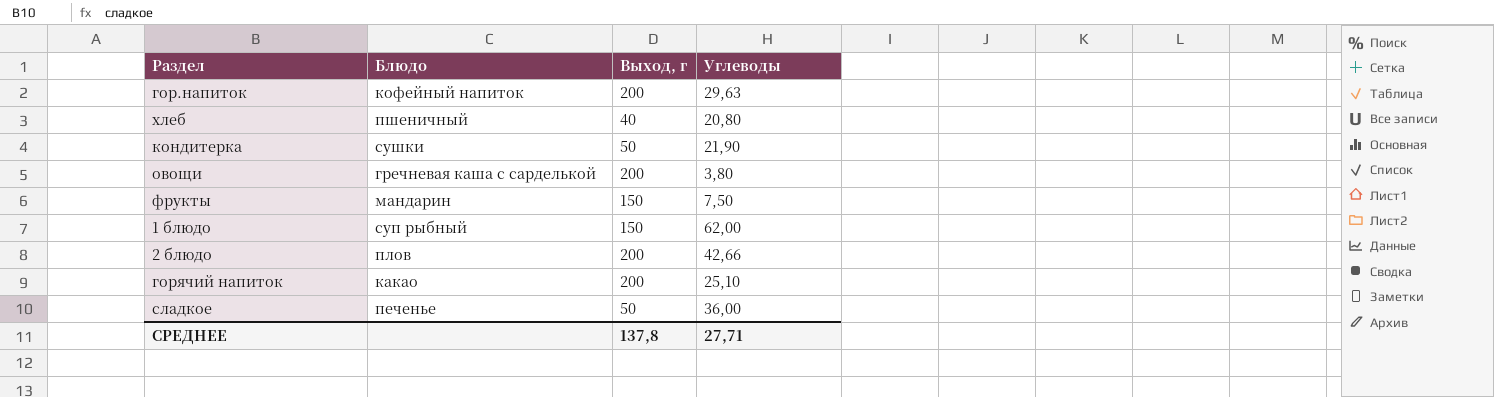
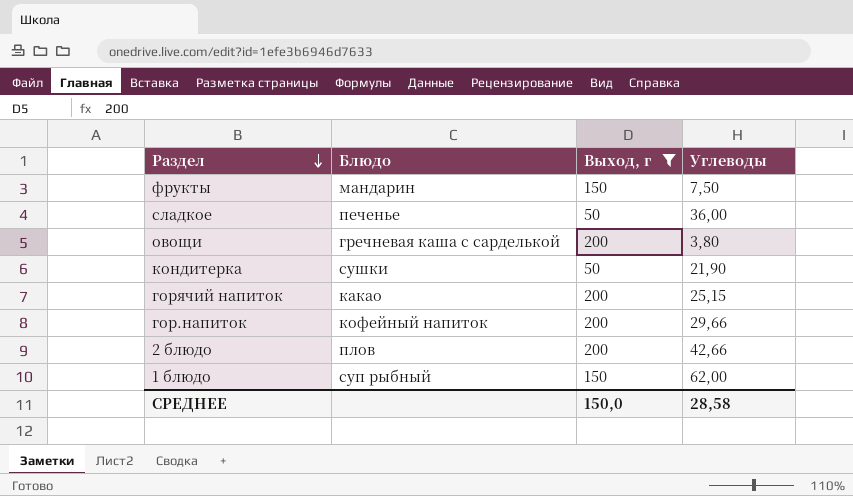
filter: none -> Выход, г != 40
row order: none -> Раздел descending
горячий напиток | Углеводы: 25,10 -> 25,15
гор.напиток | Углеводы: 29,63 -> 29,66
СРЕДНЕЕ | Выход, г: 137,8 -> 150,0
СРЕДНЕЕ | Углеводы: 27,71 -> 28,58

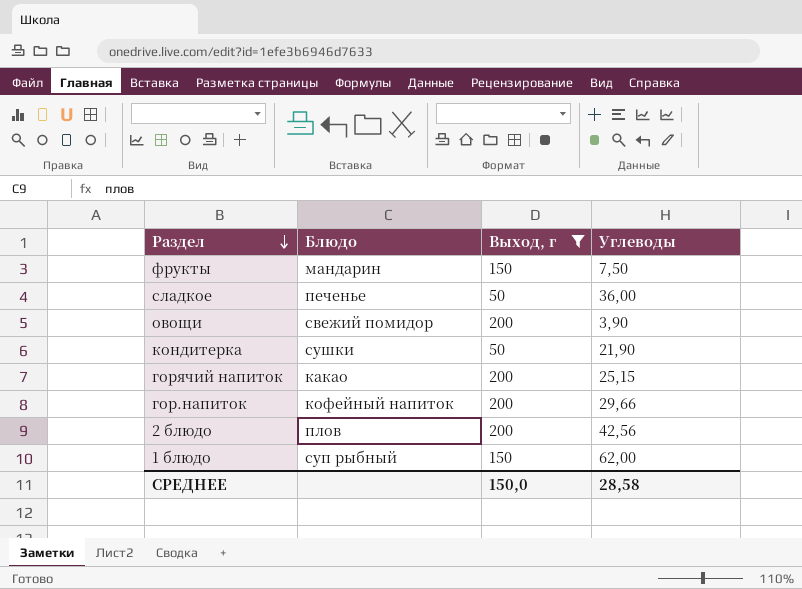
овощи | Блюдо: гречневая каша с сарделькой -> свежий помидор
овощи | Углеводы: 3,80 -> 3,90
2 блюдо | Углеводы: 42,66 -> 42,56

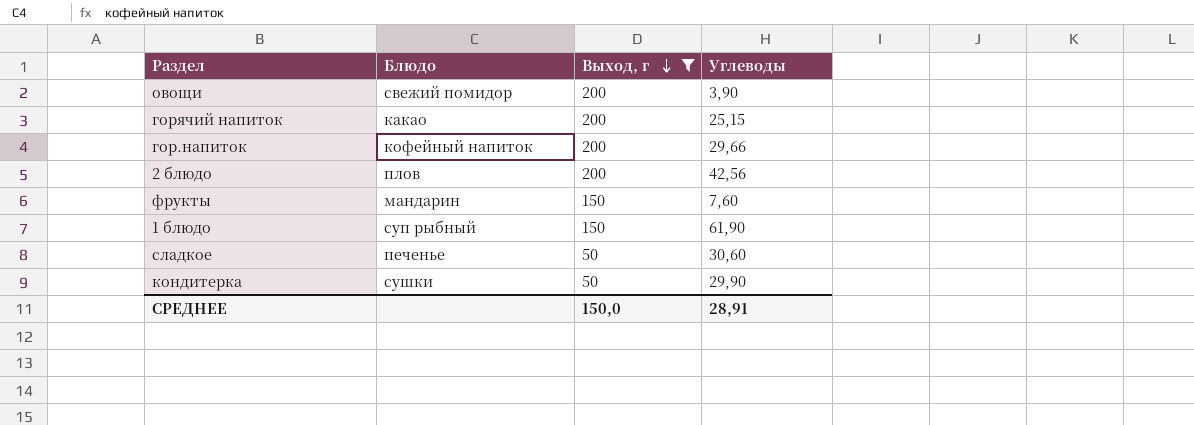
row order: Раздел descending -> Выход, г descending
фрукты | Углеводы: 7,50 -> 7,60
1 блюдо | Углеводы: 62,00 -> 61,90
сладкое | Углеводы: 36,00 -> 30,60
кондитерка | Углеводы: 21,90 -> 29,90
СРЕДНЕЕ | Углеводы: 28,58 -> 28,91

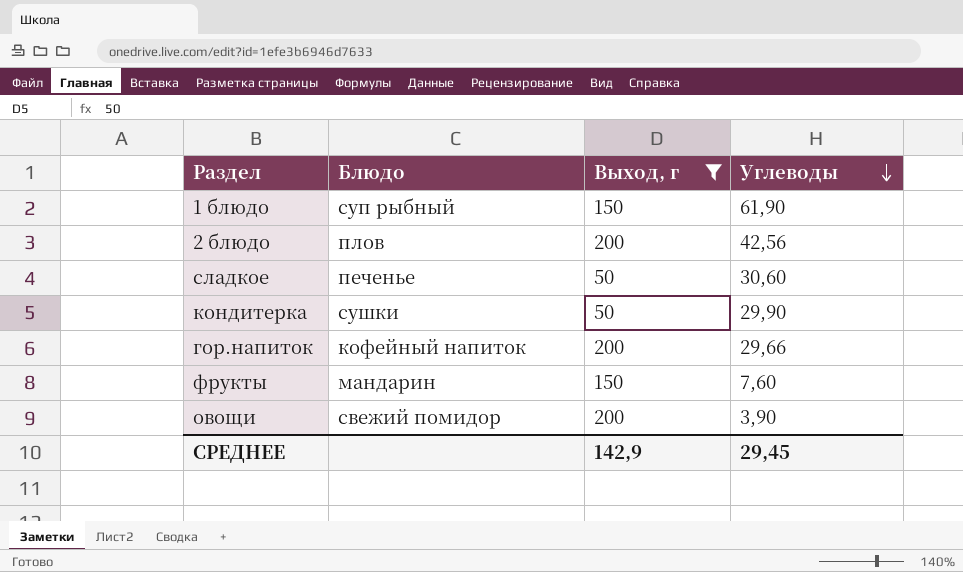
row order: Выход, г descending -> Углеводы descending
row горячий напиток: какао | 200 | 25,15 -> none
СРЕДНЕЕ | Выход, г: 150,0 -> 142,9
СРЕДНЕЕ | Углеводы: 28,91 -> 29,45

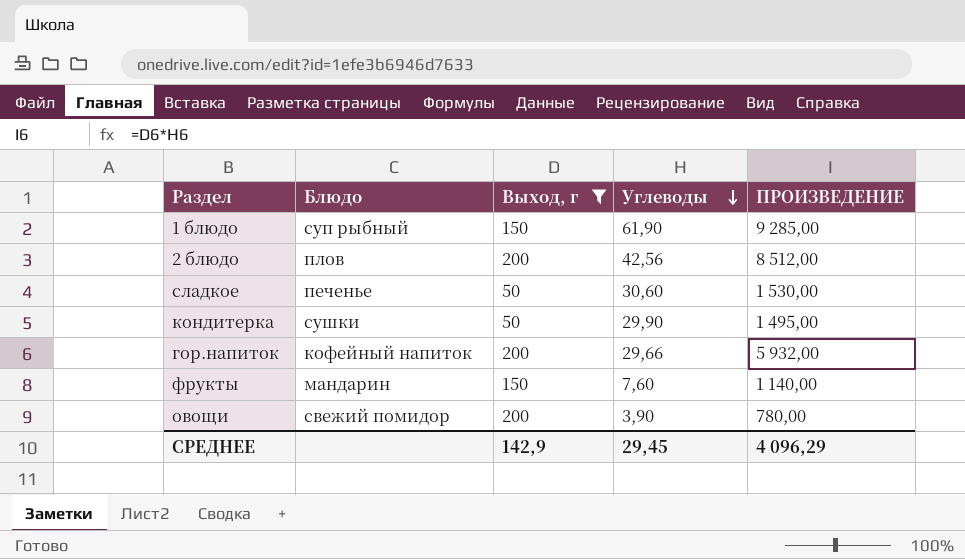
column ПРОИЗВЕДЕНИЕ | formula: none -> [Выход, г] * [Углеводы]

